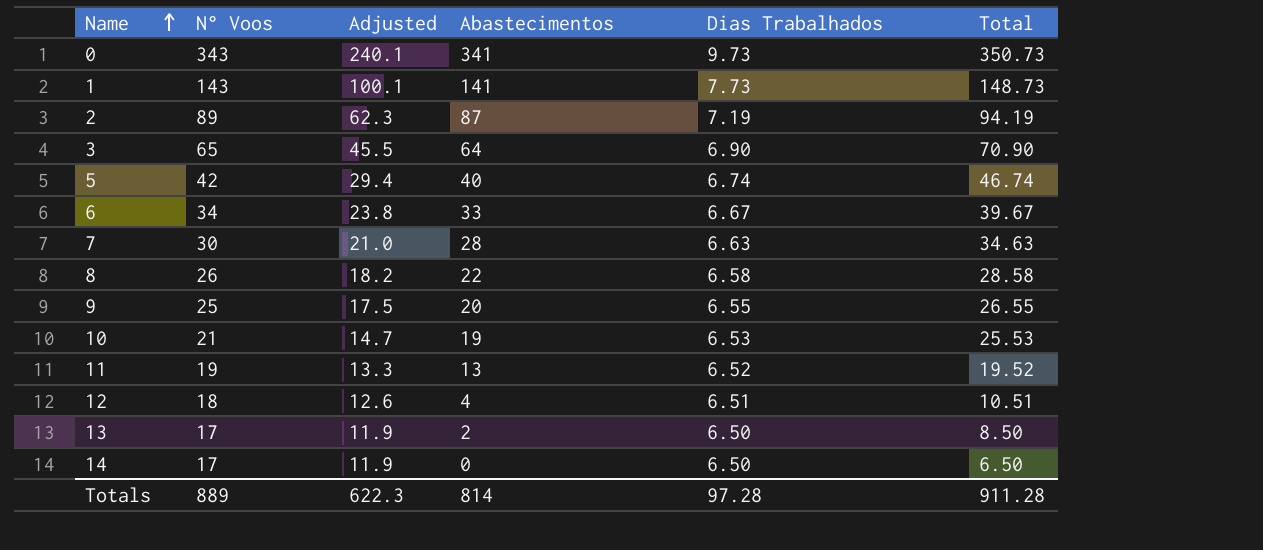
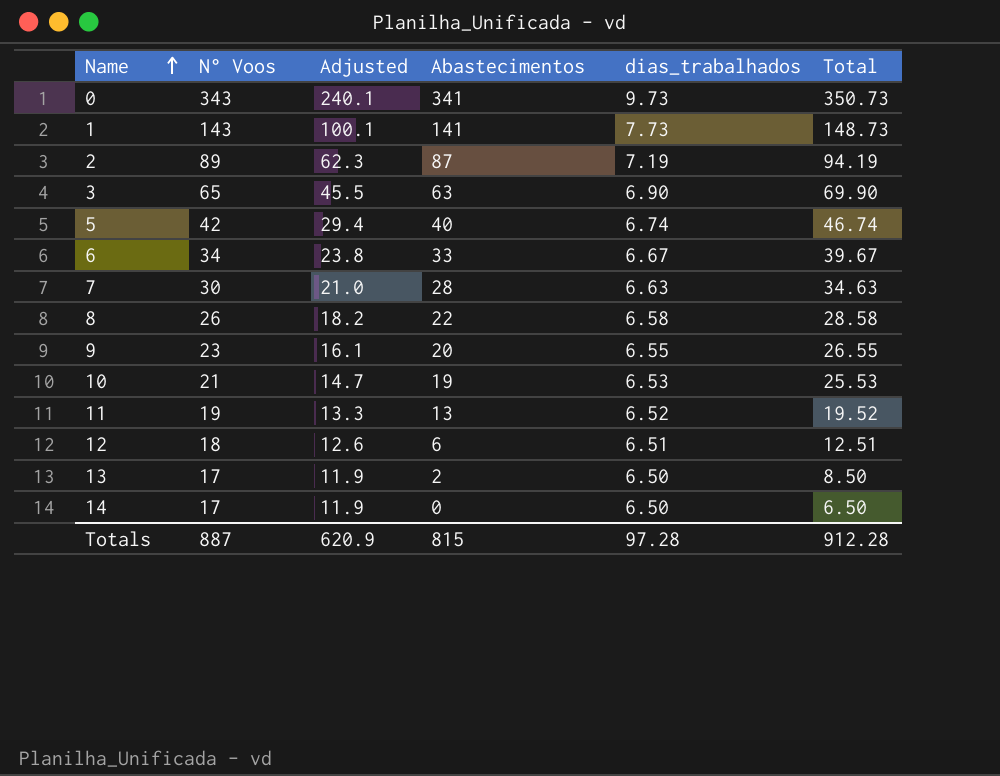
column name: Dias Trabalhados -> dias_trabalhados
3 | Abastecimentos: 64 -> 63
3 | Total: 70.90 -> 69.90
9 | N° Voos: 25 -> 23
9 | Adjusted: 17.5 -> 16.1
12 | Abastecimentos: 4 -> 6
12 | Total: 10.51 -> 12.51
Totals | N° Voos: 889 -> 887
Totals | Adjusted: 622.3 -> 620.9
Totals | Abastecimentos: 814 -> 815
Totals | Total: 911.28 -> 912.28

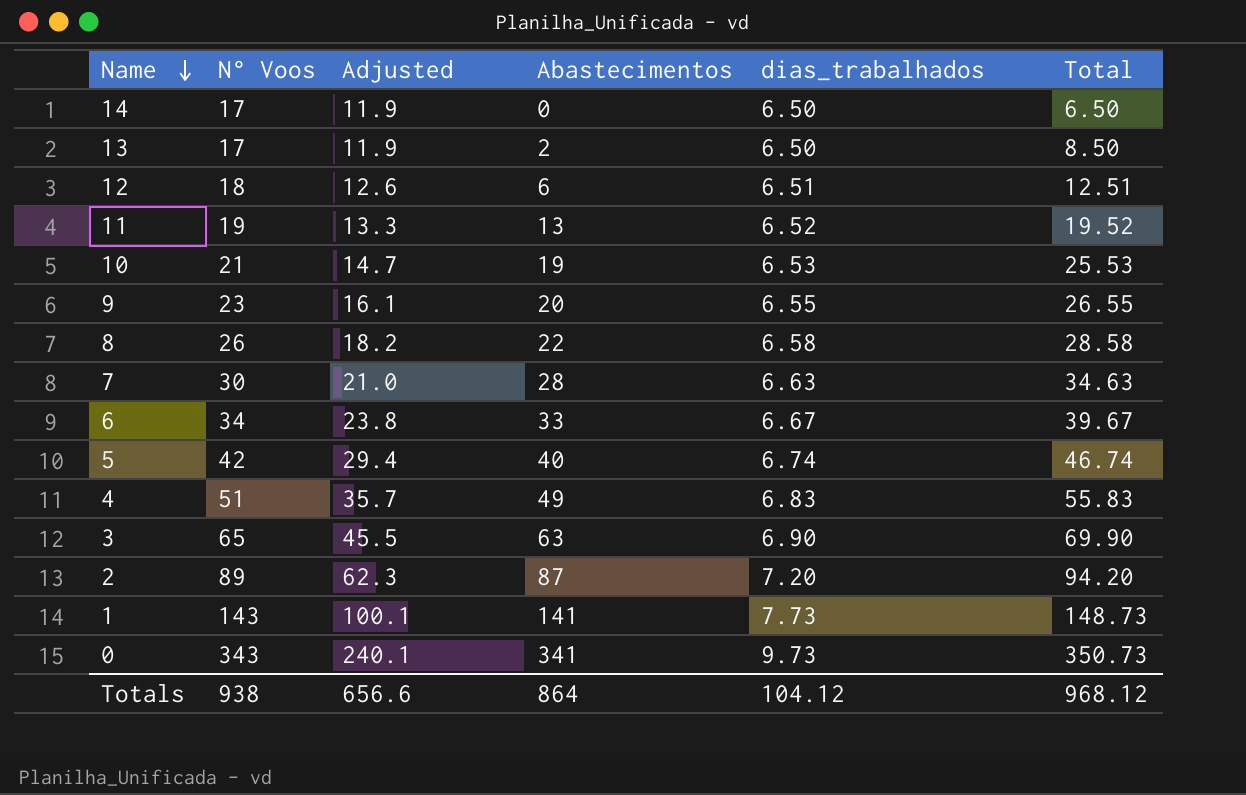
row order: Name ascending -> Name descending
row 4: none -> 51 | 35.7 | 49 | 6.83 | 55.83
2 | dias_trabalhados: 7.19 -> 7.20
2 | Total: 94.19 -> 94.20
Totals | N° Voos: 887 -> 938
Totals | Adjusted: 620.9 -> 656.6
Totals | Abastecimentos: 815 -> 864
Totals | dias_trabalhados: 97.28 -> 104.12
Totals | Total: 912.28 -> 968.12

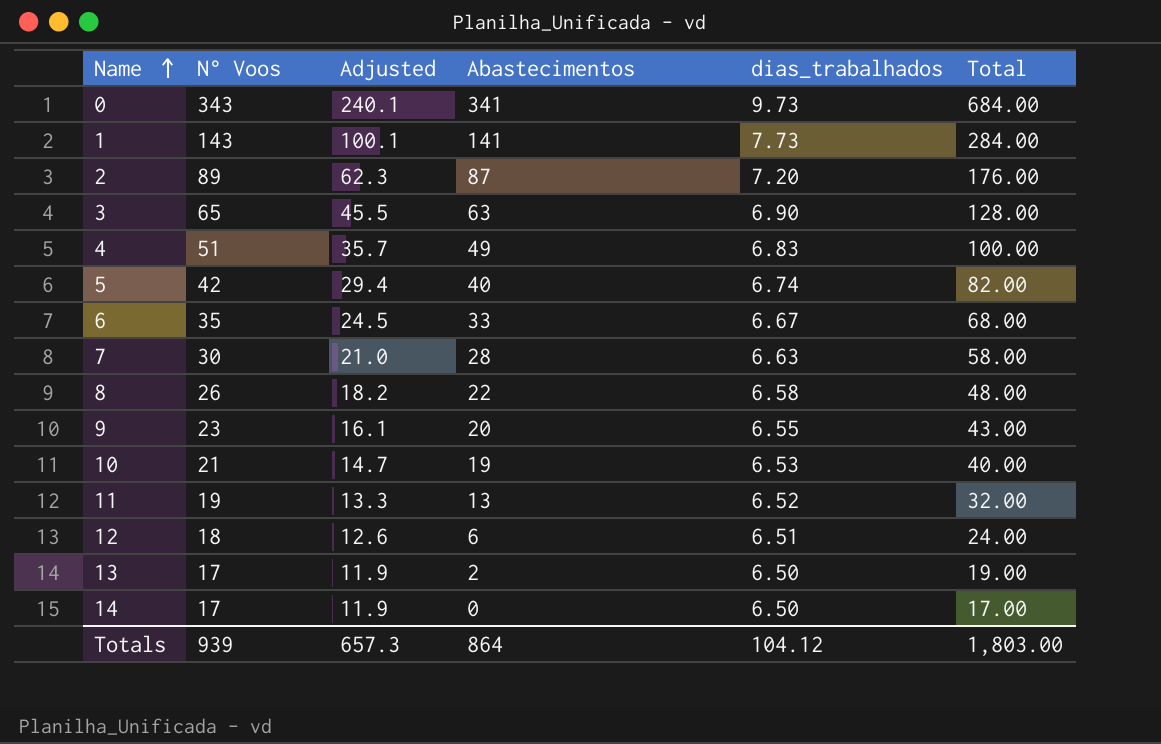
row order: Name descending -> Name ascending
column Total | formula: [Abastecimentos] + [dias_trabalhados] -> [N° Voos] + [Abastecimentos]
6 | N° Voos: 34 -> 35
6 | Adjusted: 23.8 -> 24.5
Totals | N° Voos: 938 -> 939
Totals | Adjusted: 656.6 -> 657.3
Totals | Total: 968.12 -> 1,803.00

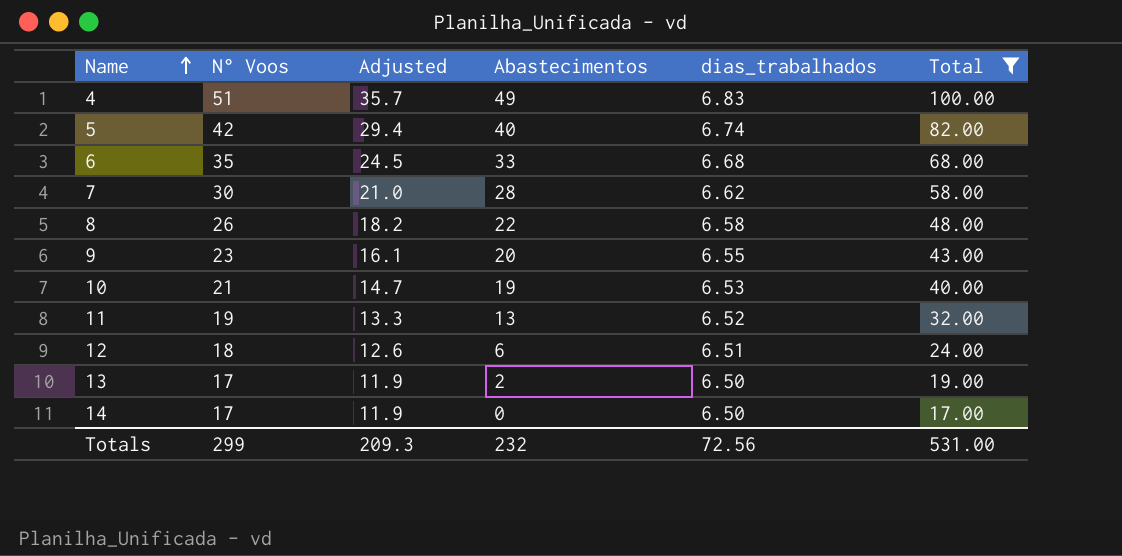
filter: none -> Total <= 100.00
6 | dias_trabalhados: 6.67 -> 6.68
7 | dias_trabalhados: 6.63 -> 6.62
Totals | N° Voos: 939 -> 299
Totals | Adjusted: 657.3 -> 209.3
Totals | Abastecimentos: 864 -> 232
Totals | dias_trabalhados: 104.12 -> 72.56
Totals | Total: 1,803.00 -> 531.00

